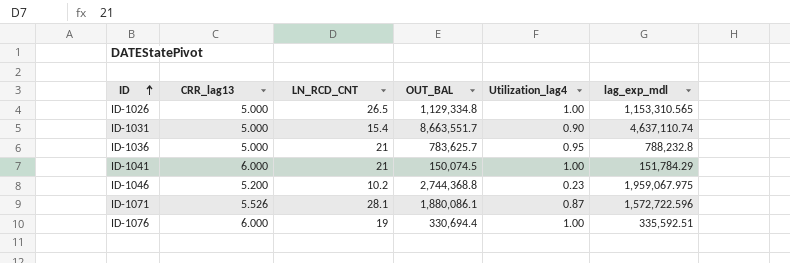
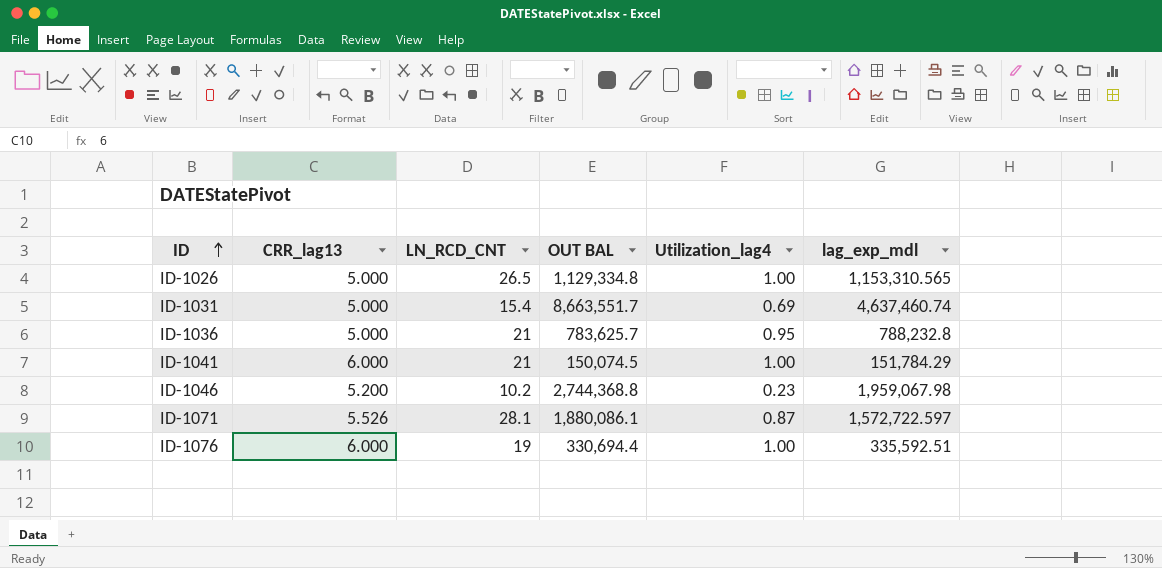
column name: OUT_BAL -> OUT BAL
ID-1031 | Utilization_lag4: 0.90 -> 0.69
ID-1031 | lag_exp_mdl: 4,637,110.74 -> 4,637,460.74
ID-1046 | lag_exp_mdl: 1,959,067.975 -> 1,959,067.98
ID-1071 | lag_exp_mdl: 1,572,722.596 -> 1,572,722.597

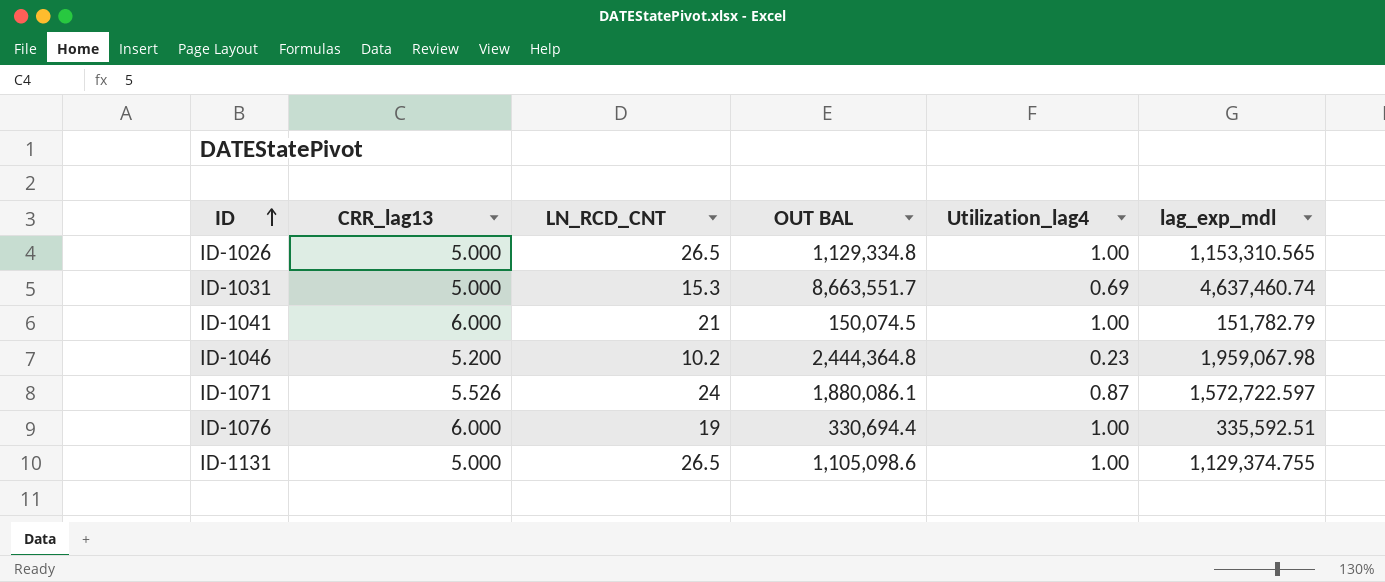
row ID-1036: 5.000 | 21 | 783,625.7 | 0.95 | 788,232.8 -> none
ID-1031 | LN_RCD_CNT: 15.4 -> 15.3
ID-1041 | lag_exp_mdl: 151,784.29 -> 151,782.79
ID-1046 | OUT BAL: 2,744,368.8 -> 2,444,364.8
ID-1071 | LN_RCD_CNT: 28.1 -> 24
row ID-1131: none -> 5.000 | 26.5 | 1,105,098.6 | 1.00 | 1,129,374.755

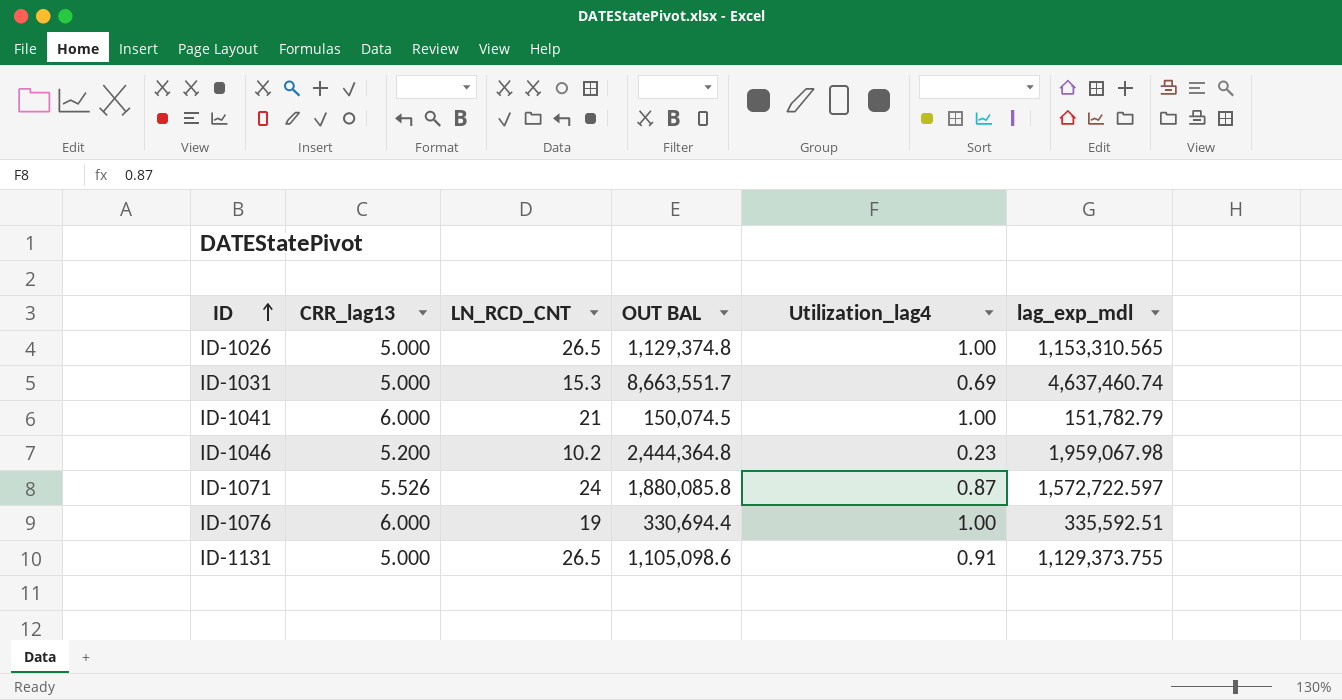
ID-1026 | OUT BAL: 1,129,334.8 -> 1,129,374.8
ID-1071 | OUT BAL: 1,880,086.1 -> 1,880,085.8
ID-1131 | Utilization_lag4: 1.00 -> 0.91
ID-1131 | lag_exp_mdl: 1,129,374.755 -> 1,129,373.755

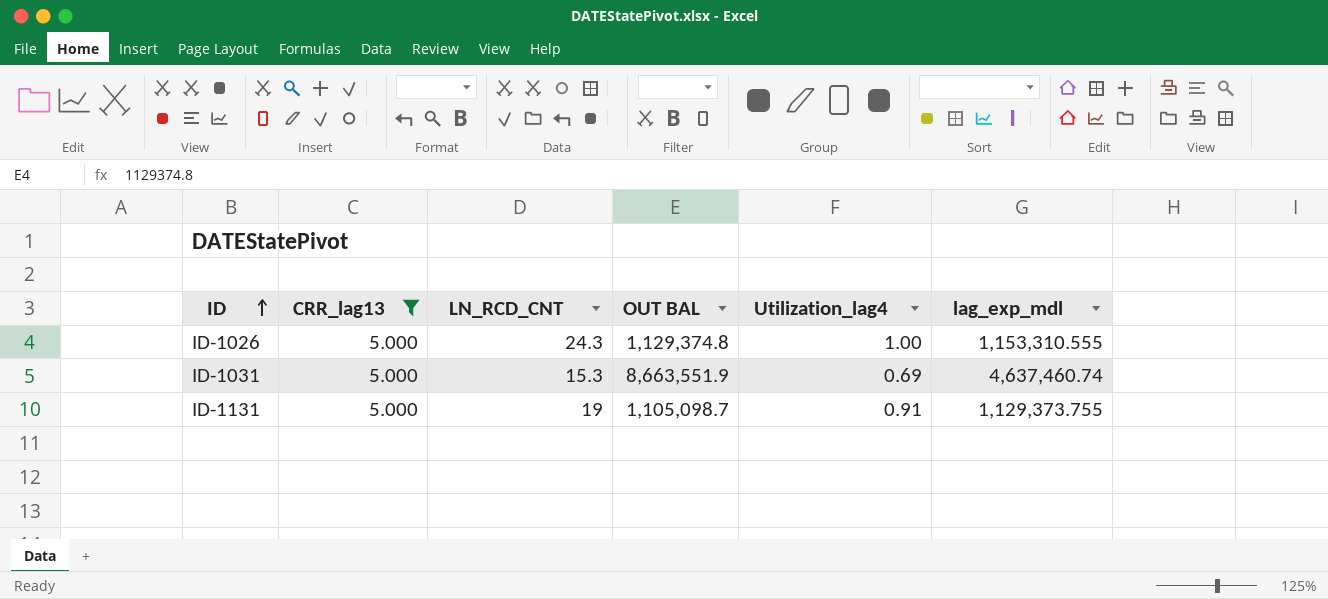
filter: none -> CRR_lag13 = 5.000
ID-1026 | LN_RCD_CNT: 26.5 -> 24.3
ID-1026 | lag_exp_mdl: 1,153,310.565 -> 1,153,310.555
ID-1031 | OUT BAL: 8,663,551.7 -> 8,663,551.9
ID-1131 | LN_RCD_CNT: 26.5 -> 19
ID-1131 | OUT BAL: 1,105,098.6 -> 1,105,098.7

